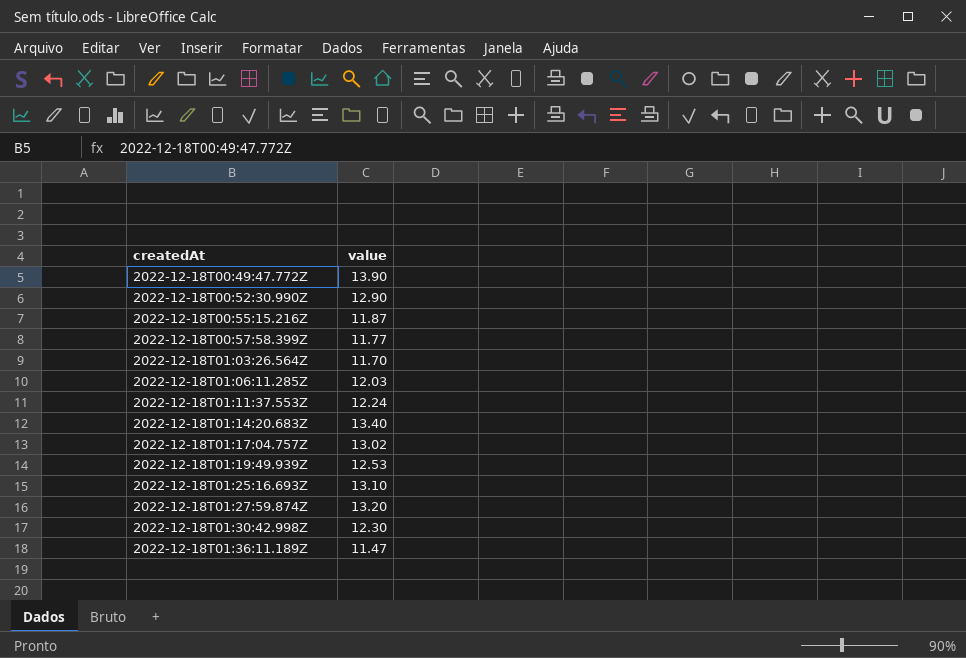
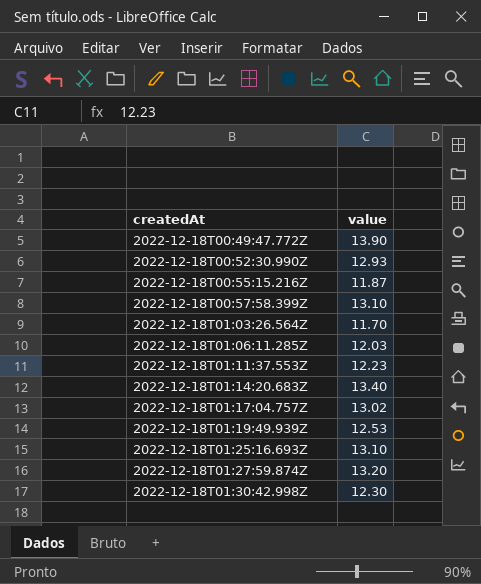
row 2022-12-18T01:36:11.189Z: 11.47 -> none
2022-12-18T00:52:30.990Z | value: 12.90 -> 12.93
2022-12-18T00:57:58.399Z | value: 11.77 -> 13.10
2022-12-18T01:11:37.553Z | value: 12.24 -> 12.23

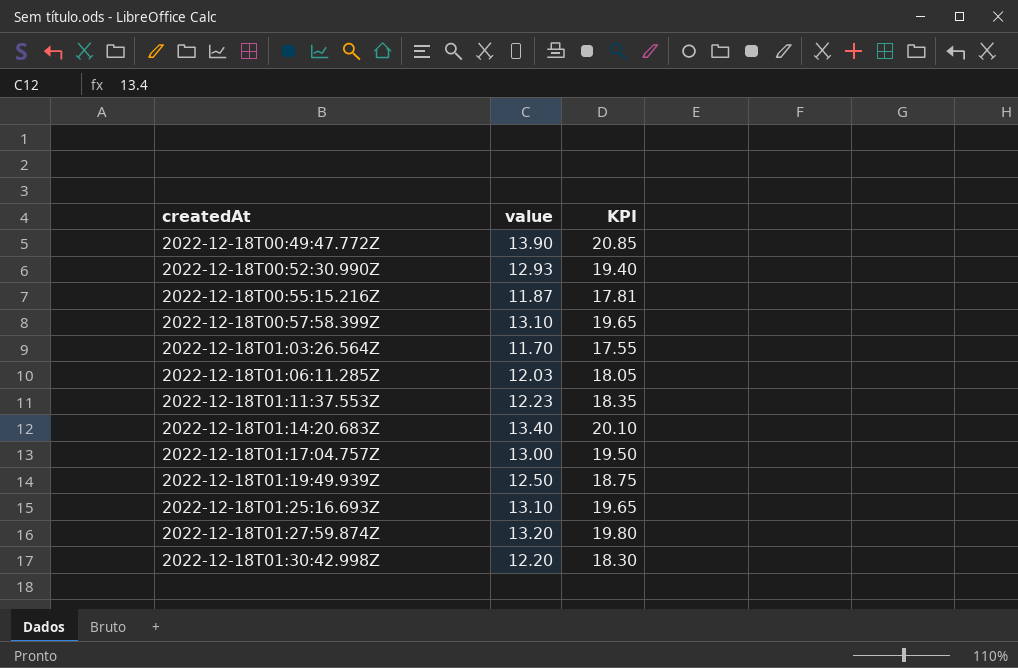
column KPI | formula: none -> [value] * 1.5
2022-12-18T01:17:04.757Z | value: 13.02 -> 13.00
2022-12-18T01:19:49.939Z | value: 12.53 -> 12.50
2022-12-18T01:30:42.998Z | value: 12.30 -> 12.20

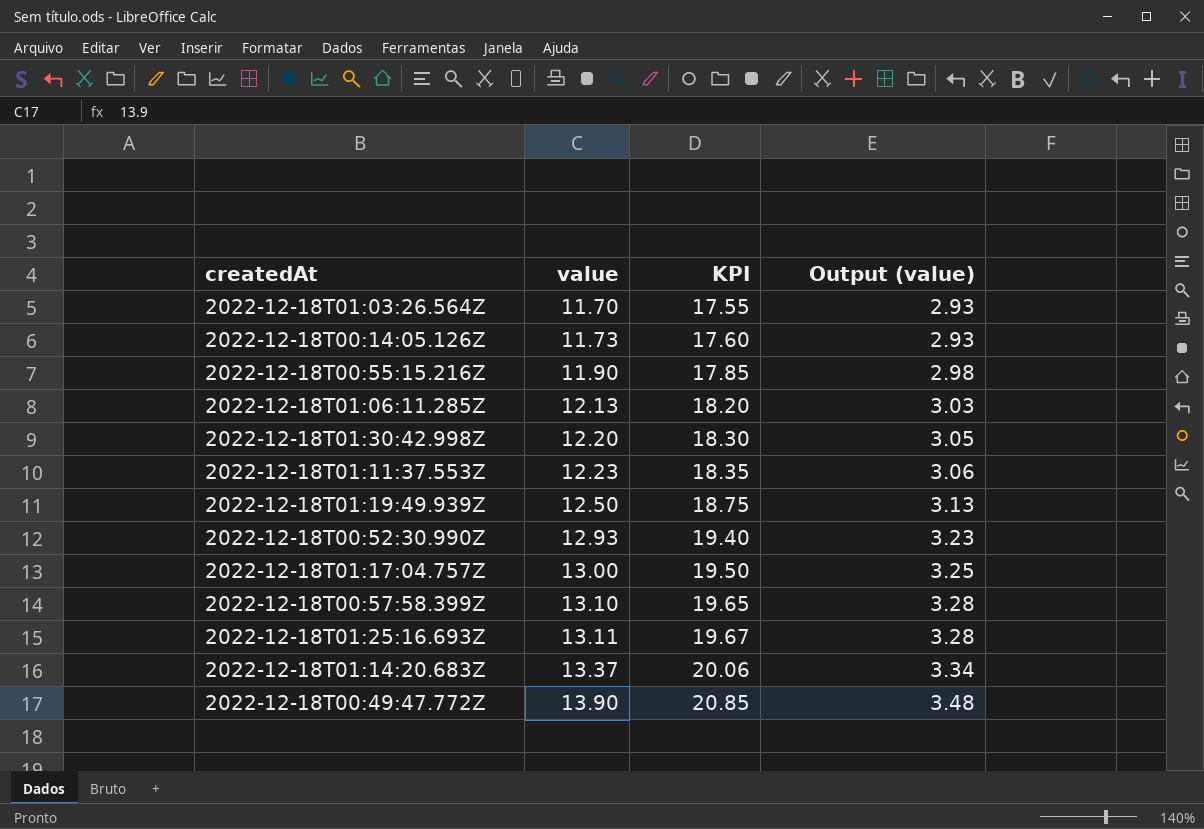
row order: createdAt ascending -> value ascending
column Output (value) | formula: none -> [value] * 0.25
row 2022-12-18T01:27:59.874Z: 13.20 | 19.80 -> none
row 2022-12-18T00:14:05.126Z: none -> 11.73 | 17.60 | 2.93
2022-12-18T00:55:15.216Z | value: 11.87 -> 11.90
2022-12-18T00:55:15.216Z | KPI: 17.81 -> 17.85
2022-12-18T01:06:11.285Z | value: 12.03 -> 12.13
2022-12-18T01:06:11.285Z | KPI: 18.05 -> 18.20
2022-12-18T01:25:16.693Z | value: 13.10 -> 13.11
2022-12-18T01:25:16.693Z | KPI: 19.65 -> 19.67
2022-12-18T01:14:20.683Z | value: 13.40 -> 13.37
2022-12-18T01:14:20.683Z | KPI: 20.10 -> 20.06

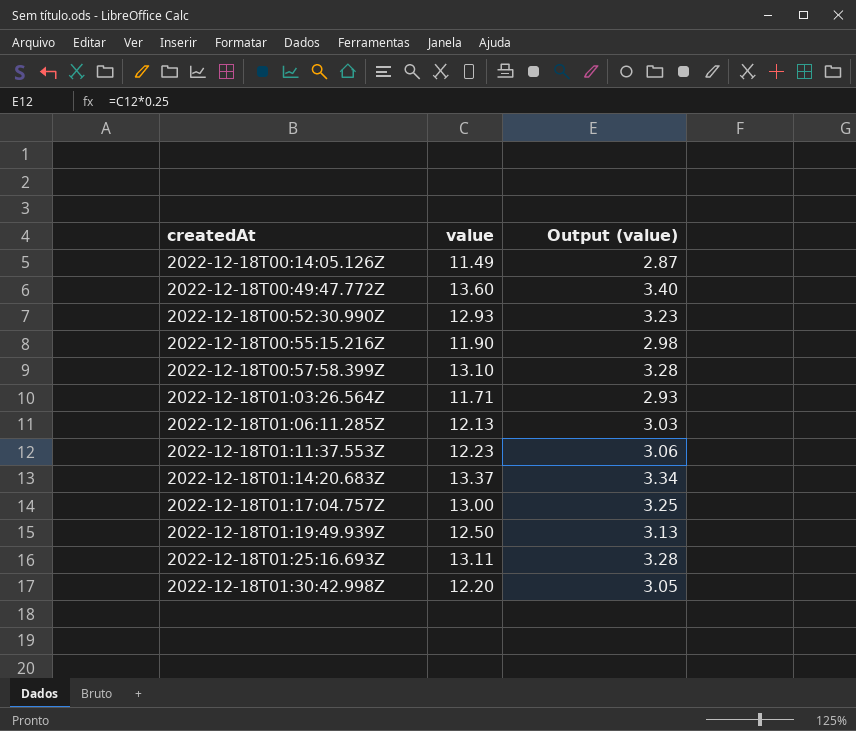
row order: value ascending -> createdAt ascending
column KPI | formula: [value] * 1.5 -> none
2022-12-18T00:14:05.126Z | value: 11.73 -> 11.49
2022-12-18T00:14:05.126Z | Output (value): 2.93 -> 2.87
2022-12-18T00:49:47.772Z | value: 13.90 -> 13.60
2022-12-18T00:49:47.772Z | Output (value): 3.48 -> 3.40
2022-12-18T01:03:26.564Z | value: 11.70 -> 11.71

